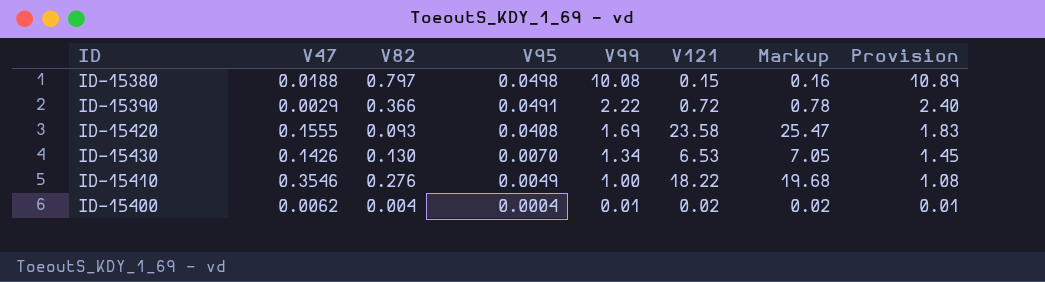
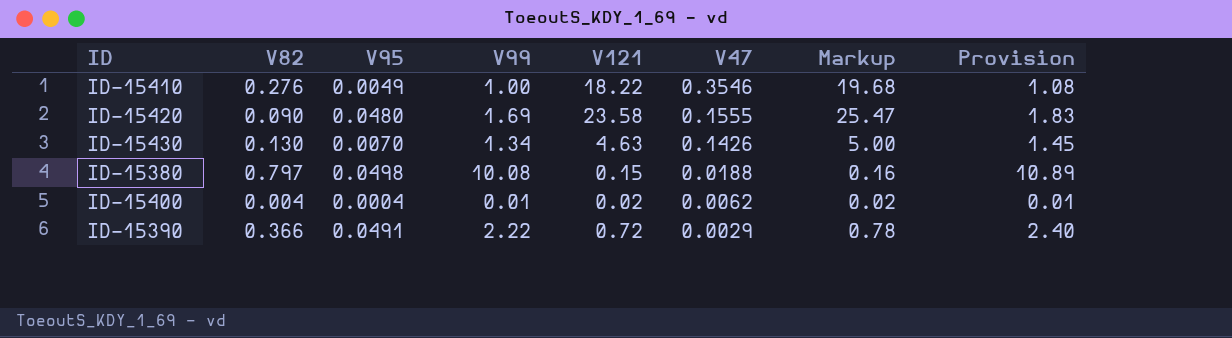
row order: V95 descending -> V47 descending
column V47 | position: 2 -> 6
ID-15420 | V82: 0.093 -> 0.090
ID-15420 | V95: 0.0408 -> 0.0480
ID-15430 | V121: 6.53 -> 4.63
ID-15430 | Markup: 7.05 -> 5.00

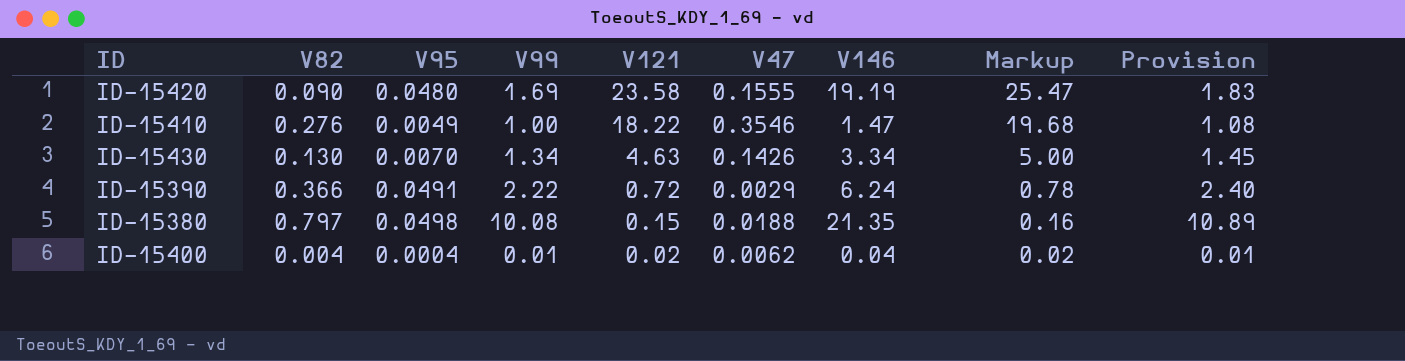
row order: V47 descending -> V121 descending
column V146 | position: none -> 7

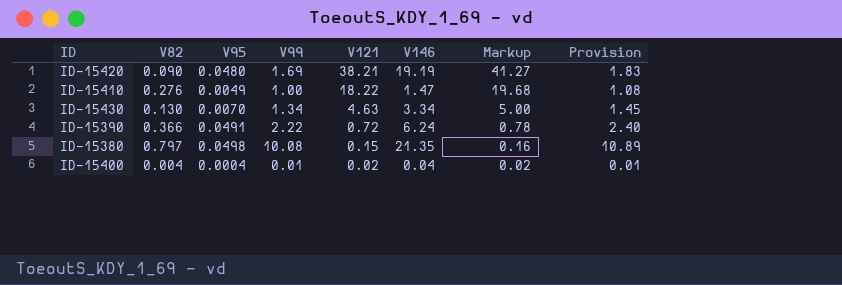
column V47 | position: 6 -> none
ID-15420 | V121: 23.58 -> 38.21
ID-15420 | Markup: 25.47 -> 41.27

